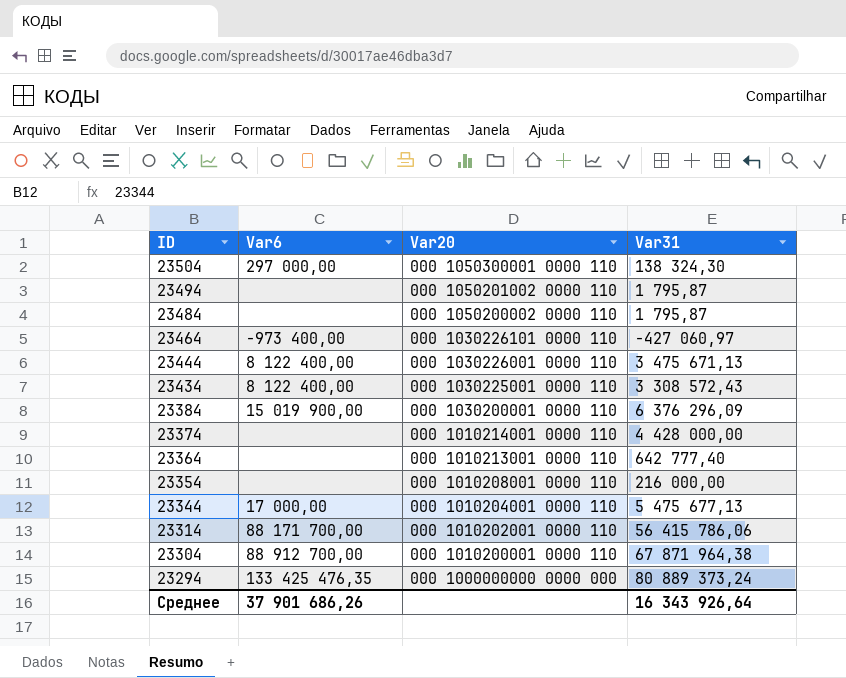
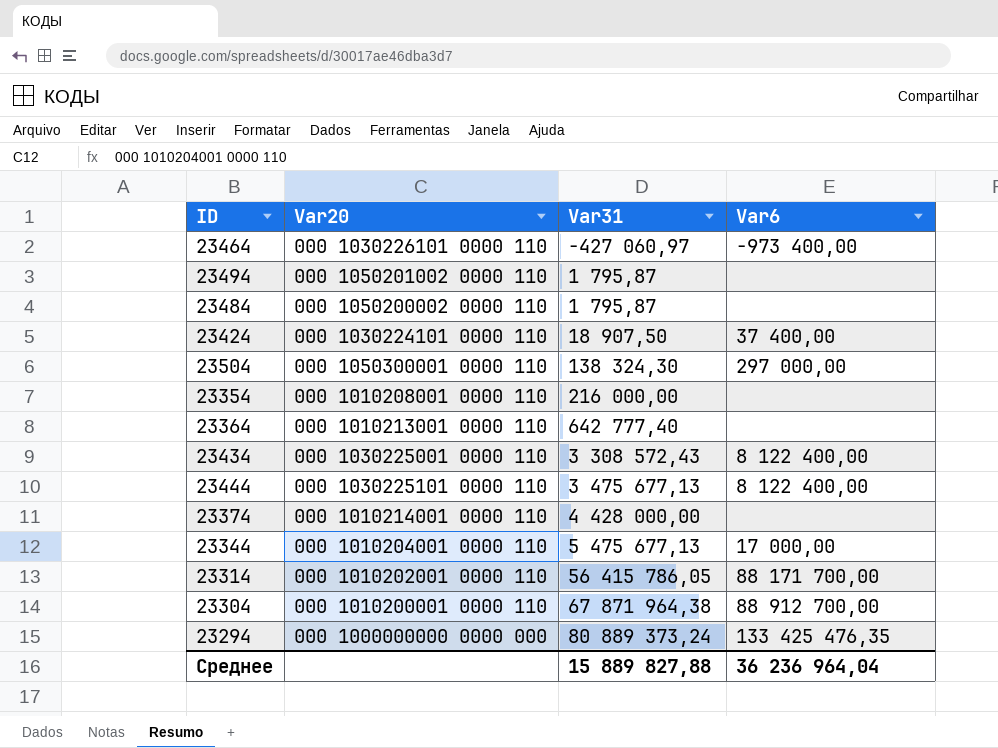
row order: ID descending -> Var31 ascending
column Var6 | position: 2 -> 4
row 23384: 15 019 900,00 | 000 1030200001 0000 110 | 6 376 296,09 -> none
row 23424: none -> 000 1030224101 0000 110 | 18 907,50 | 37 400,00
23444 | Var20: 000 1030226001 0000 110 -> 000 1030225101 0000 110
23444 | Var31: 3 475 671,13 -> 3 475 677,13
23314 | Var31: 56 415 786,06 -> 56 415 786,05
Среднее | Var31: 16 343 926,64 -> 15 889 827,88
Среднее | Var6: 37 901 686,26 -> 36 236 964,04

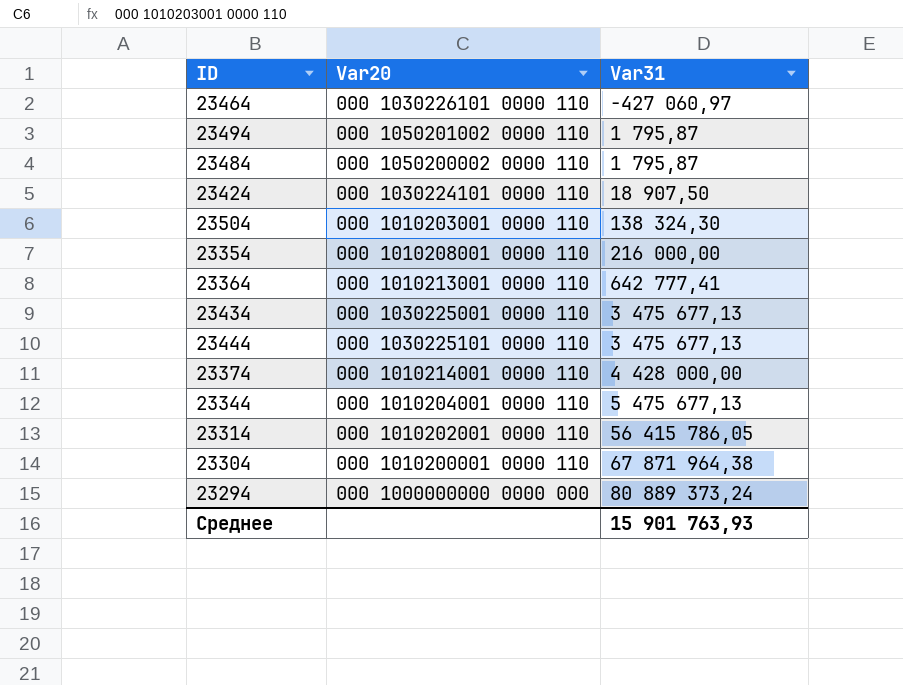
column Var6 | position: 4 -> none
23504 | Var20: 000 1050300001 0000 110 -> 000 1010203001 0000 110
23364 | Var31: 642 777,40 -> 642 777,41
23434 | Var31: 3 308 572,43 -> 3 475 677,13
Среднее | Var31: 15 889 827,88 -> 15 901 763,93

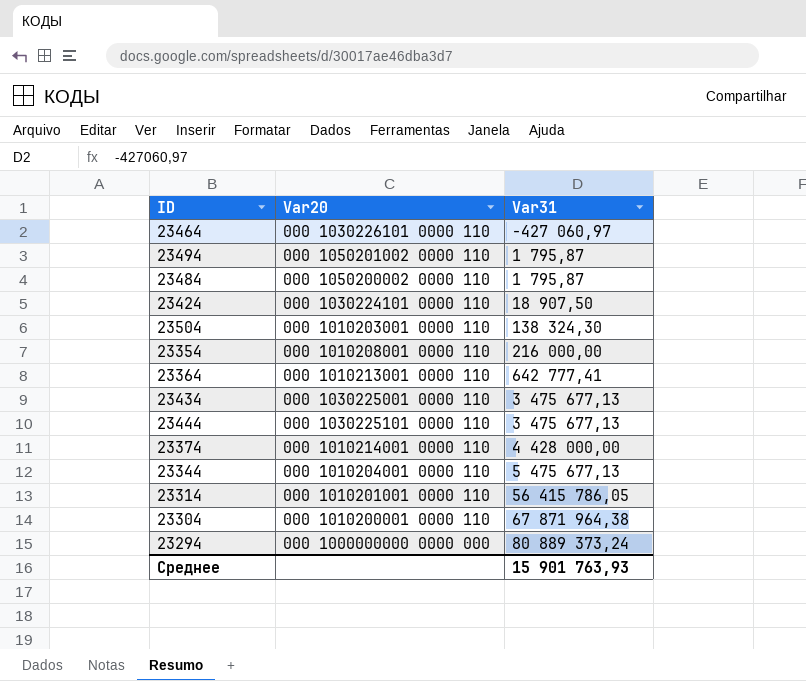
23314 | Var20: 000 1010202001 0000 110 -> 000 1010201001 0000 110

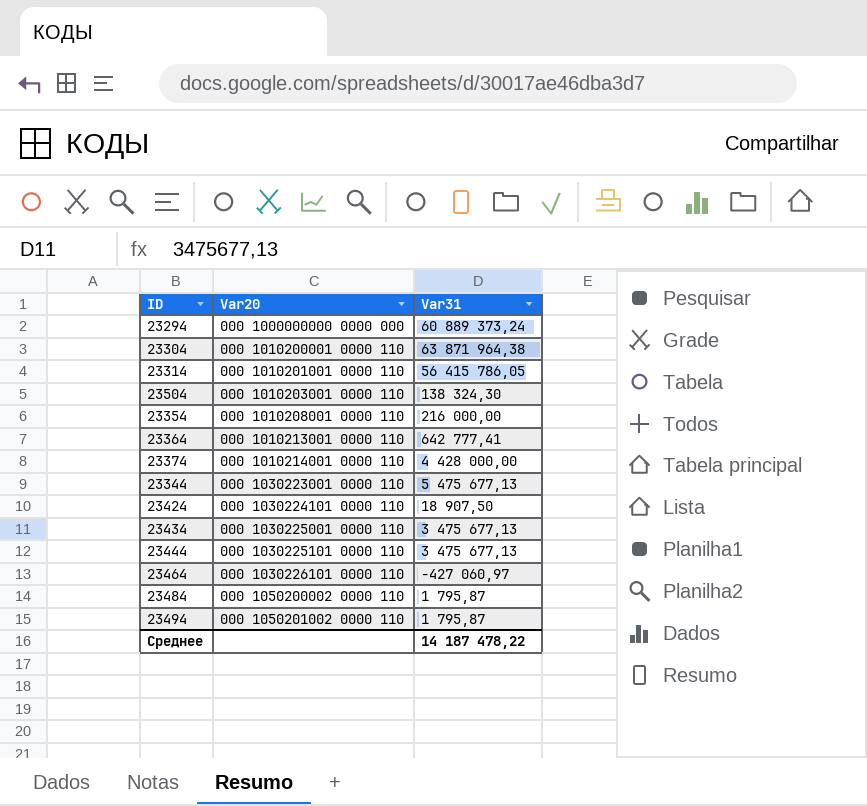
row order: Var31 ascending -> Var20 ascending
23294 | Var31: 80 889 373,24 -> 60 889 373,24
23304 | Var31: 67 871 964,38 -> 63 871 964,38
23344 | Var20: 000 1010204001 0000 110 -> 000 1030223001 0000 110
Среднее | Var31: 15 901 763,93 -> 14 187 478,22

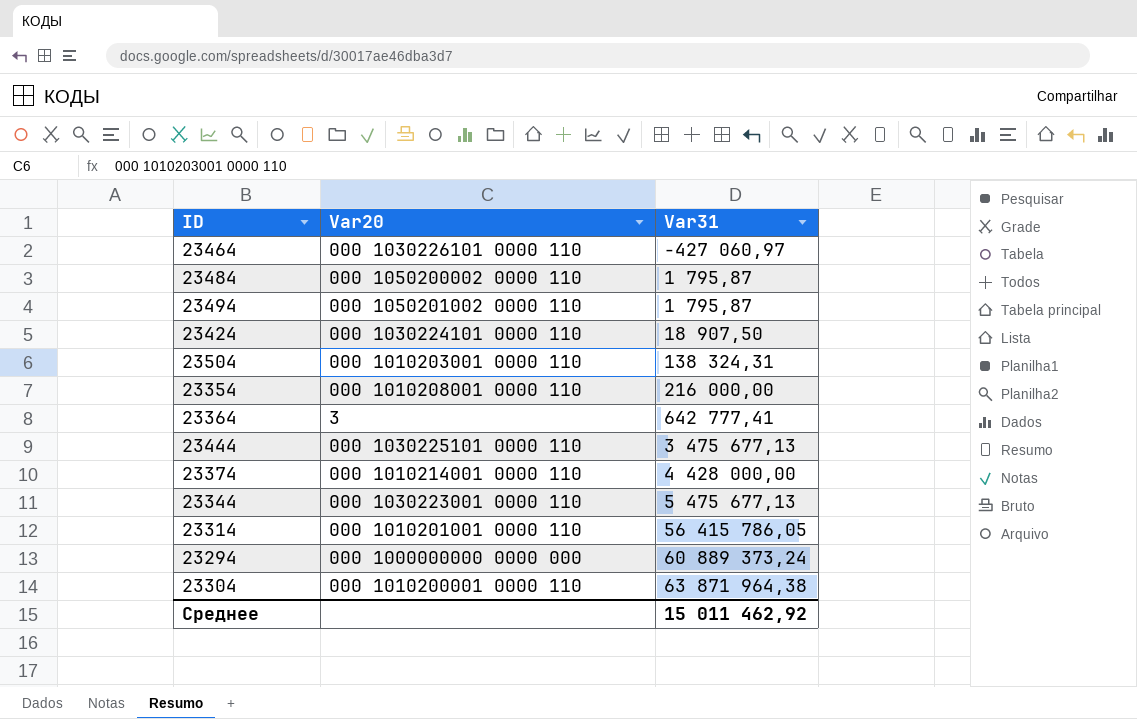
row order: Var20 ascending -> Var31 ascending
row 23434: 000 1030225001 0000 110 | 3 475 677,13 -> none
23504 | Var31: 138 324,30 -> 138 324,31
23364 | Var20: 000 1010213001 0000 110 -> 3
Среднее | Var31: 14 187 478,22 -> 15 011 462,92

